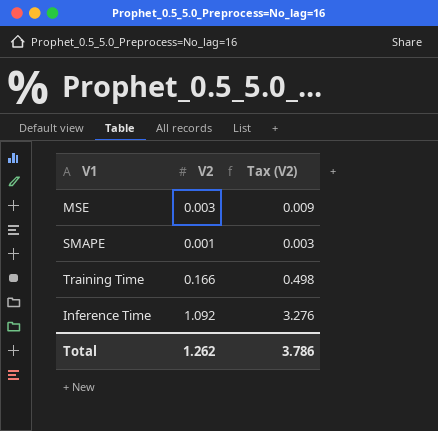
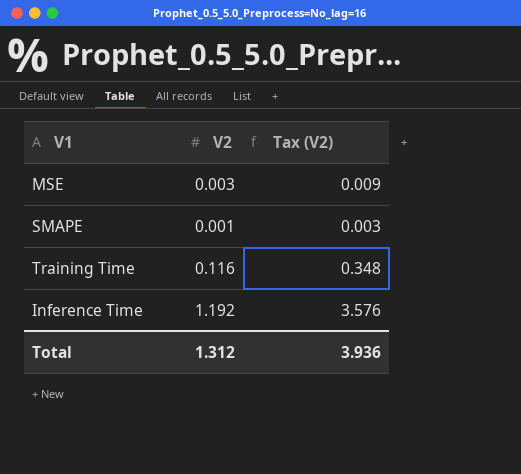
Training Time | V2: 0.166 -> 0.116
Training Time | Tax (V2): 0.498 -> 0.348
Inference Time | V2: 1.092 -> 1.192
Inference Time | Tax (V2): 3.276 -> 3.576
Total | V2: 1.262 -> 1.312
Total | Tax (V2): 3.786 -> 3.936

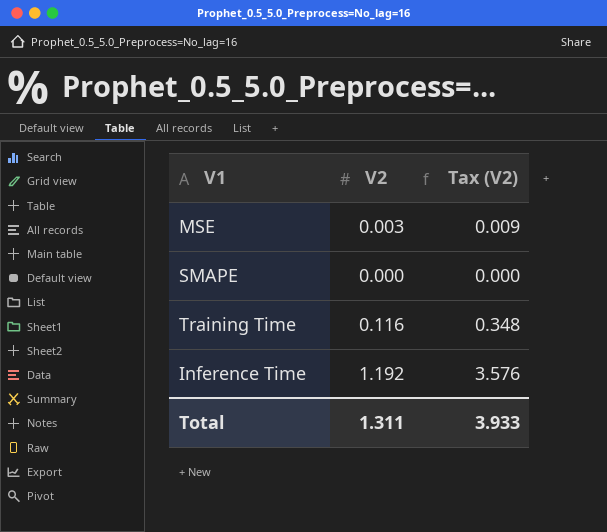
SMAPE | V2: 0.001 -> 0.000
SMAPE | Tax (V2): 0.003 -> 0.000
Total | V2: 1.312 -> 1.311
Total | Tax (V2): 3.936 -> 3.933

